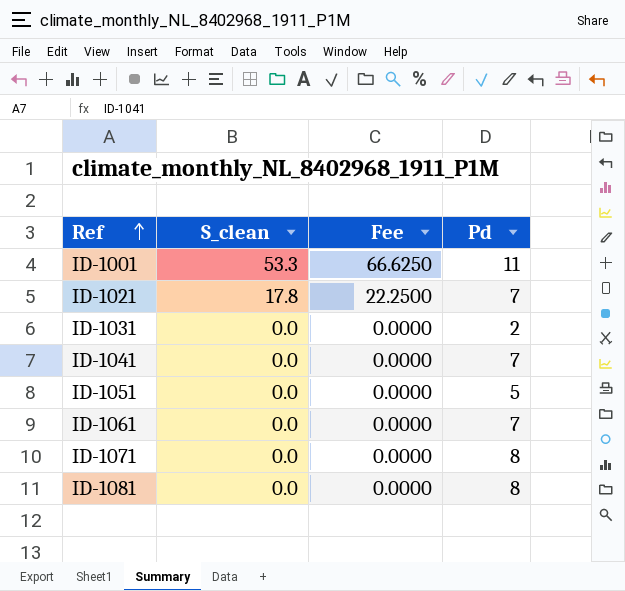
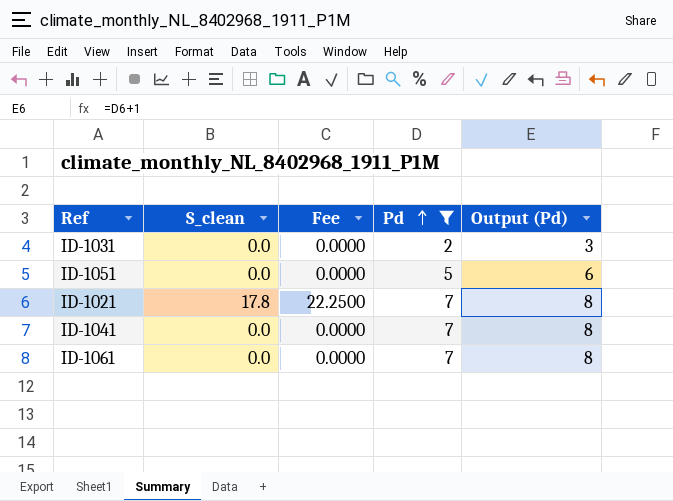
filter: none -> Pd <= 7
row order: Ref ascending -> Pd ascending
column Output (Pd) | formula: none -> [Pd] + 1

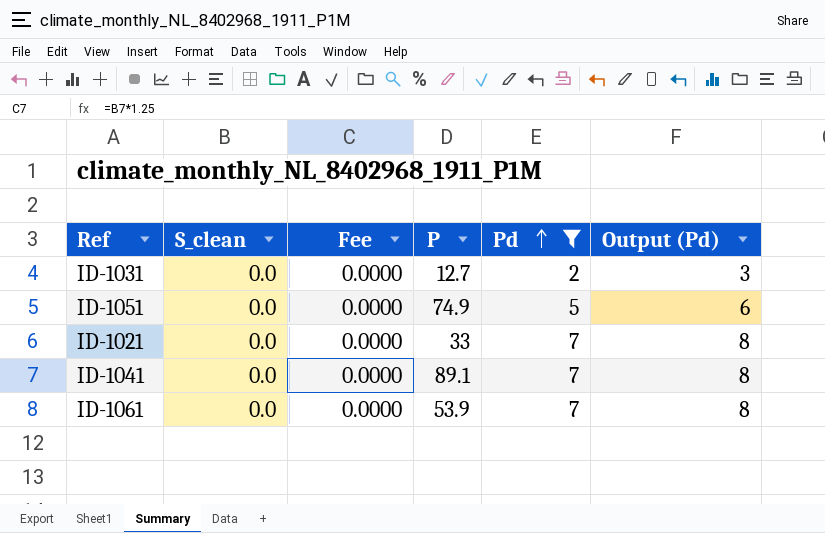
column P | position: none -> 4
ID-1021 | S_clean: 17.8 -> 0.0
ID-1021 | Fee: 22.2500 -> 0.0000

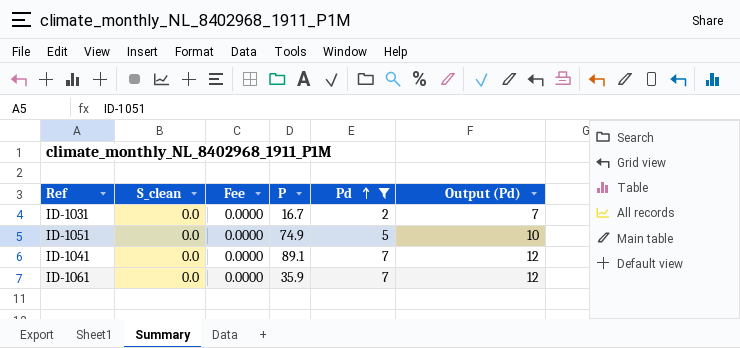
column Output (Pd) | formula: [Pd] + 1 -> [Pd] + 5
row ID-1021: 0.0 | 0.0000 | 33 | 7 | 8 -> none
ID-1031 | P: 12.7 -> 16.7
ID-1061 | P: 53.9 -> 35.9

